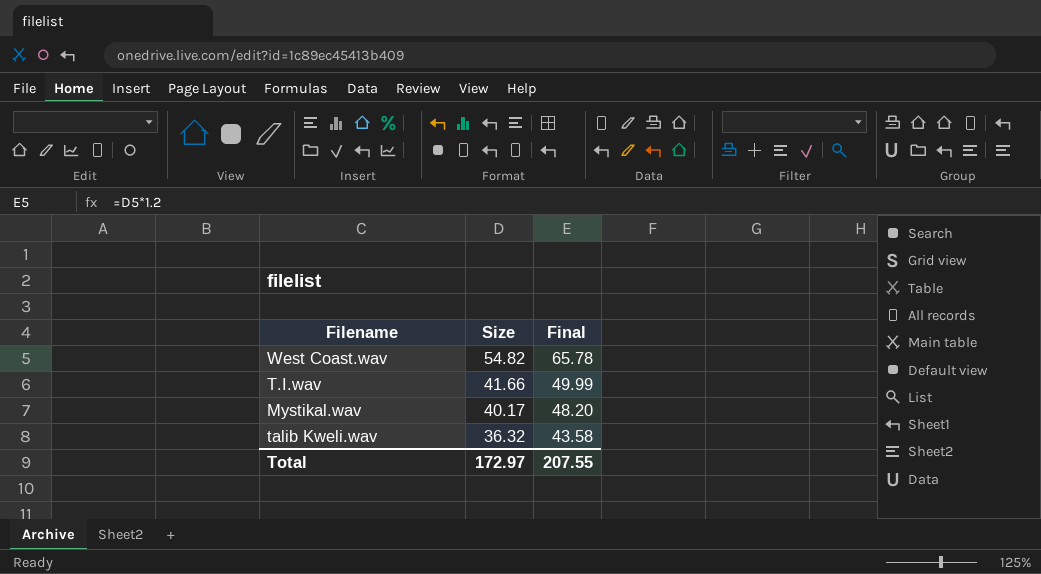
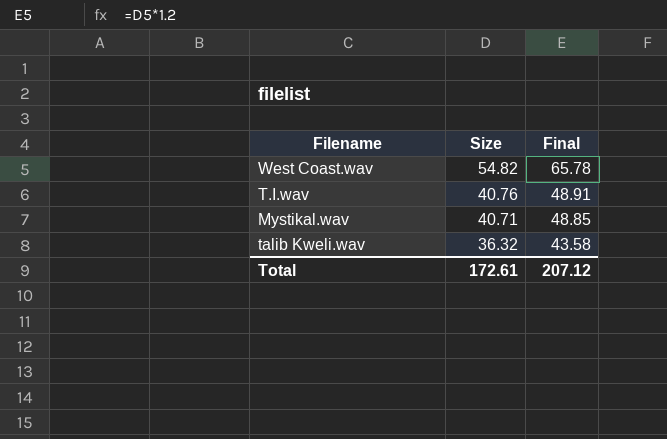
T.I.wav | Size: 41.66 -> 40.76
T.I.wav | Final: 49.99 -> 48.91
Mystikal.wav | Size: 40.17 -> 40.71
Mystikal.wav | Final: 48.20 -> 48.85
Total | Size: 172.97 -> 172.61
Total | Final: 207.55 -> 207.12

